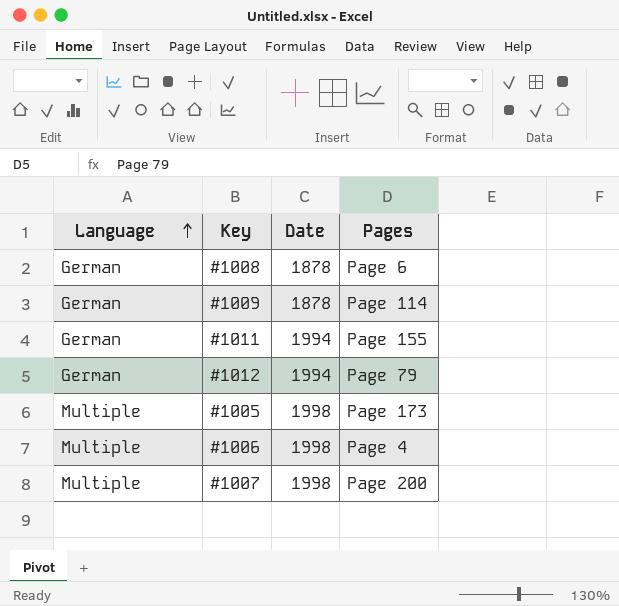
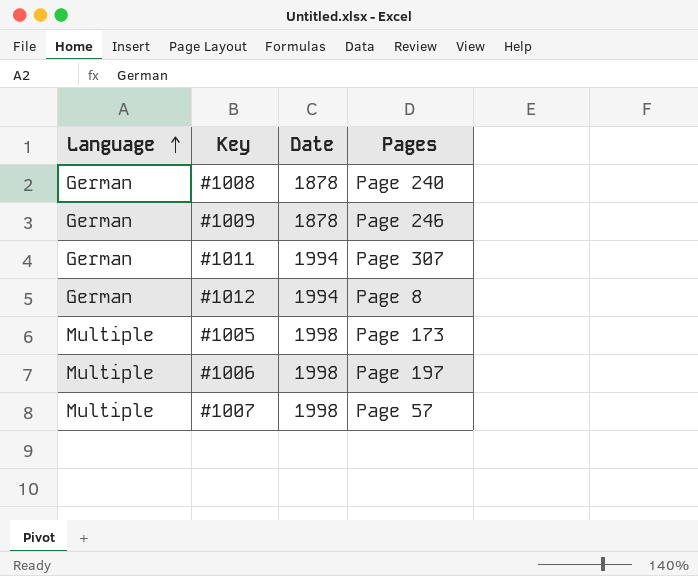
#1008 | Pages: Page 6 -> Page 240
#1009 | Pages: Page 114 -> Page 246
#1011 | Pages: Page 155 -> Page 307
#1012 | Pages: Page 79 -> Page 8
#1006 | Pages: Page 4 -> Page 197
#1007 | Pages: Page 200 -> Page 57

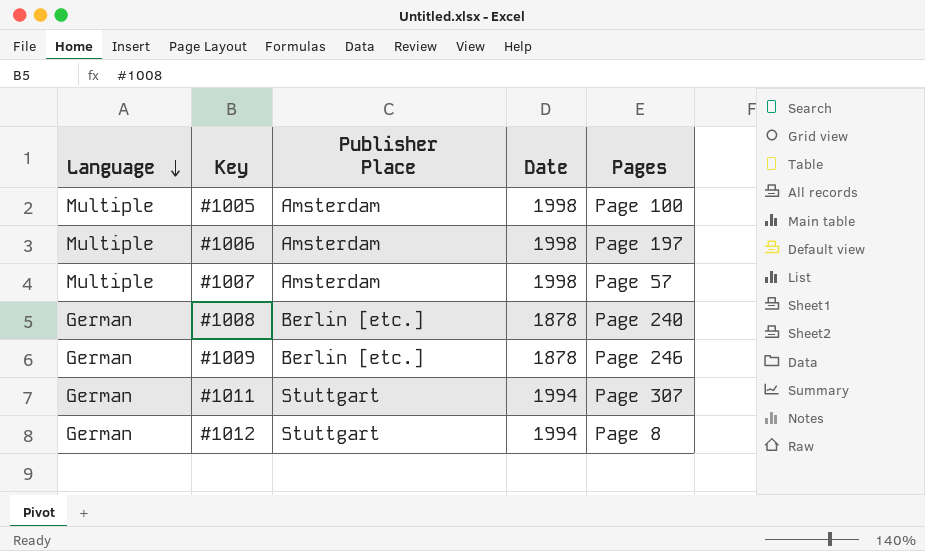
row order: Language ascending -> Language descending
column Publisher Place | position: none -> 3
#1005 | Pages: Page 173 -> Page 100

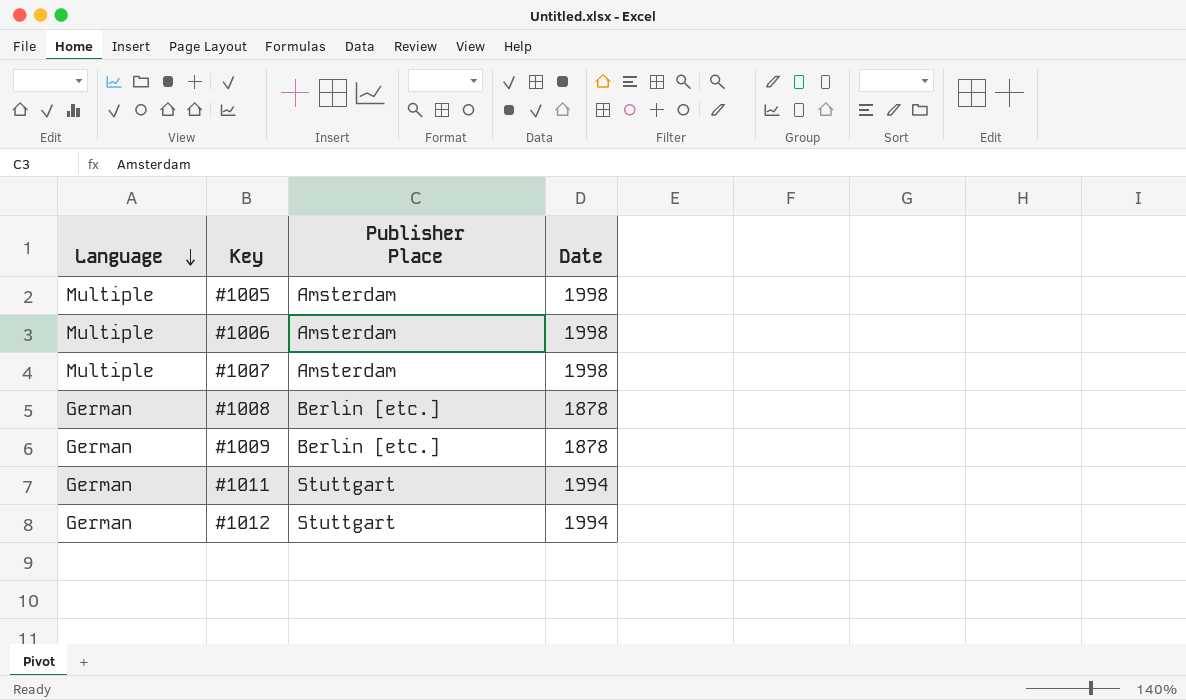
column Pages | position: 5 -> none

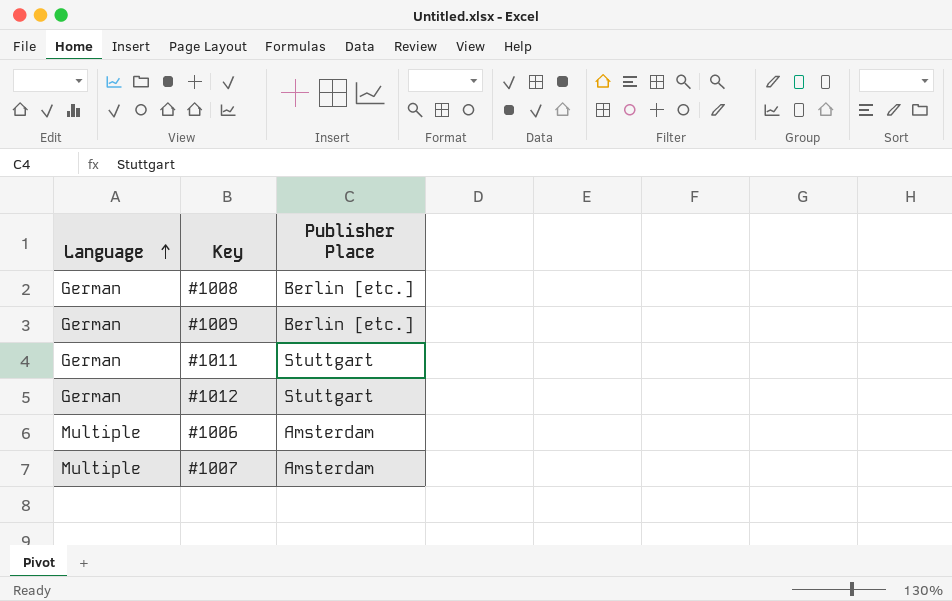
row order: Language descending -> Language ascending
column Date | position: 4 -> none
row #1005: Multiple | Amsterdam | 1998 -> none

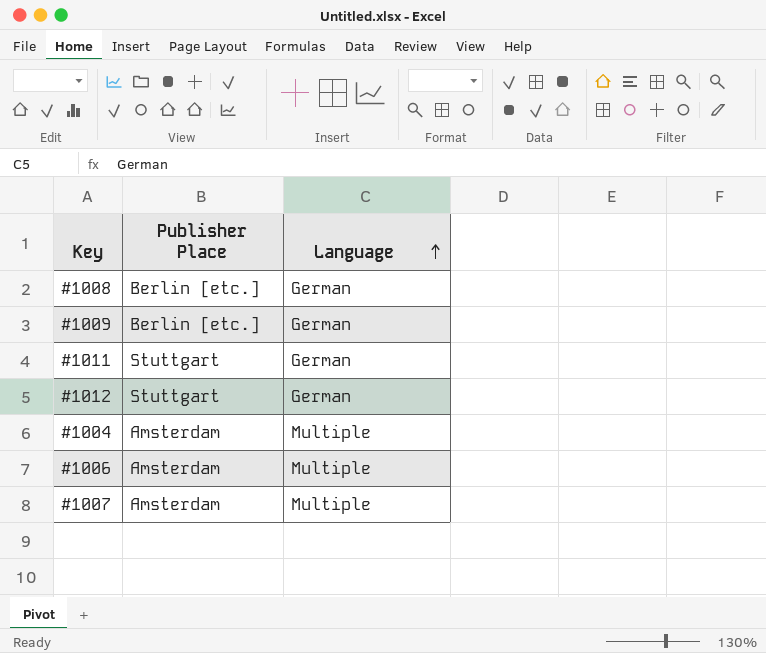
column Language | position: 1 -> 3
row #1004: none -> Amsterdam | Multiple

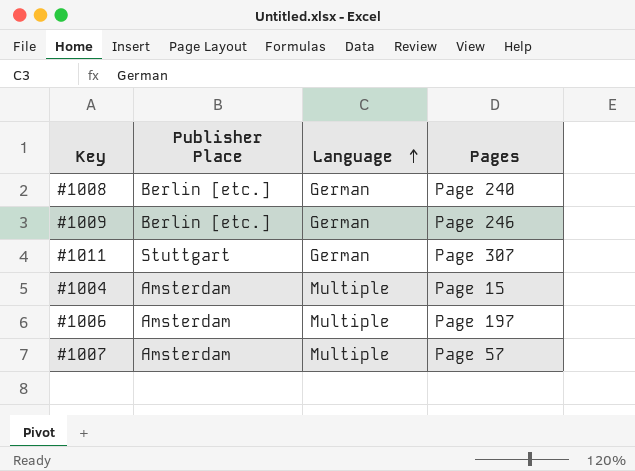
column Pages | position: none -> 4
row #1012: Stuttgart | German -> none

